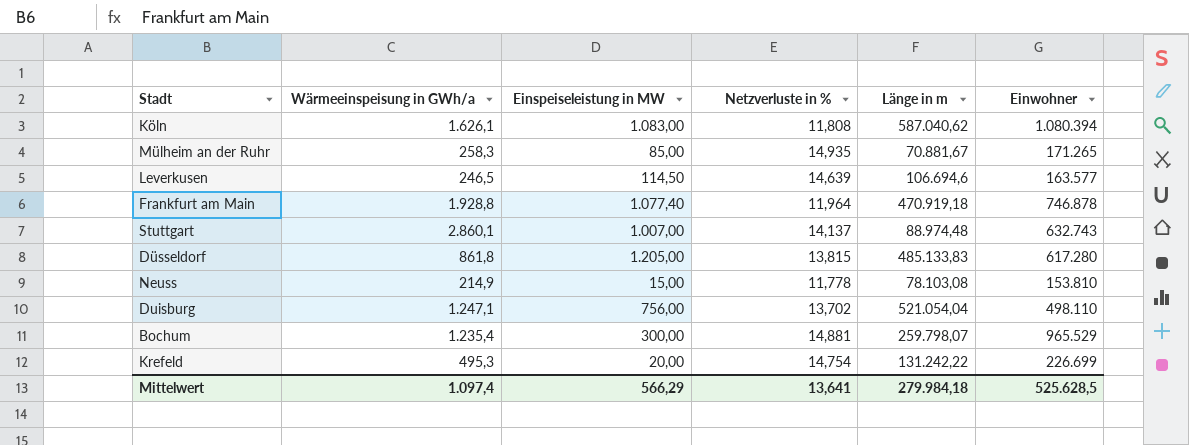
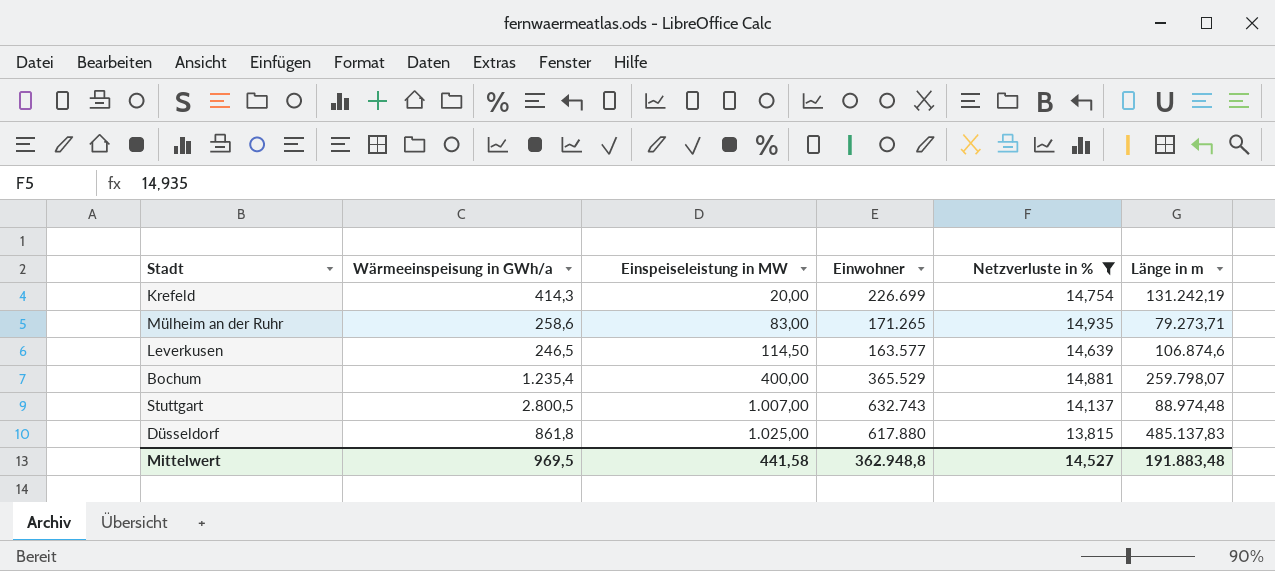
filter: none -> Netzverluste in % >= 13,815
row order: none -> Einspeiseleistung in MW ascending
column Einwohner | position: 6 -> 4
Krefeld | Wärmeeinspeisung in GWh/a: 495,3 -> 414,3
Krefeld | Länge in m: 131.242,22 -> 131.242,19
Mülheim an der Ruhr | Wärmeeinspeisung in GWh/a: 258,3 -> 258,6
Mülheim an der Ruhr | Einspeiseleistung in MW: 85,00 -> 83,00
Mülheim an der Ruhr | Länge in m: 70.881,67 -> 79.273,71
Leverkusen | Länge in m: 106.694,6 -> 106.874,6
Bochum | Einspeiseleistung in MW: 300,00 -> 400,00
Bochum | Einwohner: 965.529 -> 365.529
Stuttgart | Wärmeeinspeisung in GWh/a: 2.860,1 -> 2.800,5
Düsseldorf | Einspeiseleistung in MW: 1.205,00 -> 1.025,00
Düsseldorf | Einwohner: 617.280 -> 617.880
Düsseldorf | Länge in m: 485.133,83 -> 485.137,83
Mittelwert | Wärmeeinspeisung in GWh/a: 1.097,4 -> 969,5
Mittelwert | Einspeiseleistung in MW: 566,29 -> 441,58
Mittelwert | Einwohner: 525.628,5 -> 362.948,8
Mittelwert | Netzverluste in %: 13,641 -> 14,527
Mittelwert | Länge in m: 279.984,18 -> 191.883,48

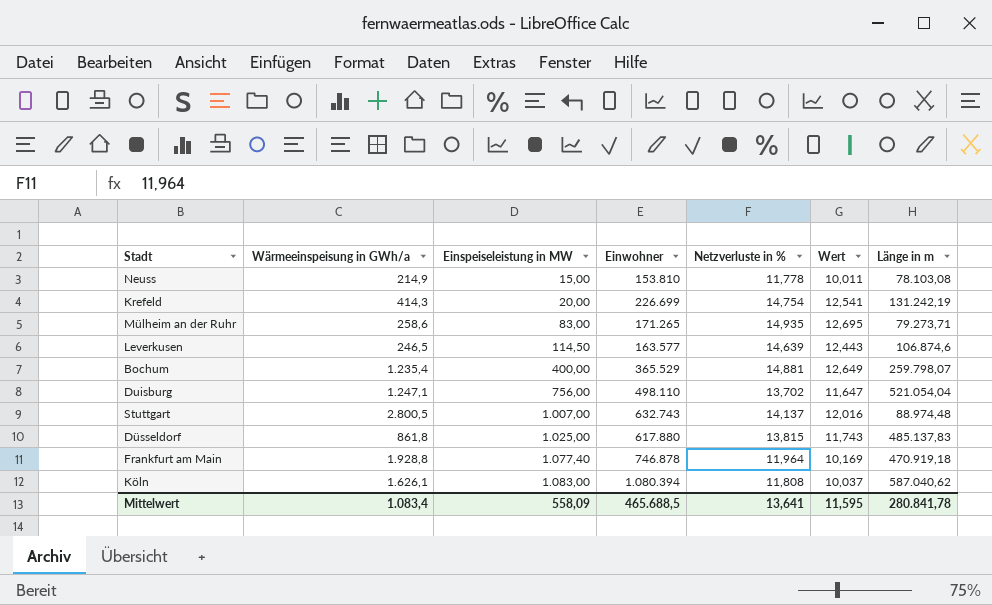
filter: Netzverluste in % >= 13,815 -> none
column Wert | formula: none -> [Netzverluste in %] * 0,85
Mittelwert | Wärmeeinspeisung in GWh/a: 969,5 -> 1.083,4
Mittelwert | Einspeiseleistung in MW: 441,58 -> 558,09
Mittelwert | Einwohner: 362.948,8 -> 465.688,5
Mittelwert | Netzverluste in %: 14,527 -> 13,641
Mittelwert | Länge in m: 191.883,48 -> 280.841,78

